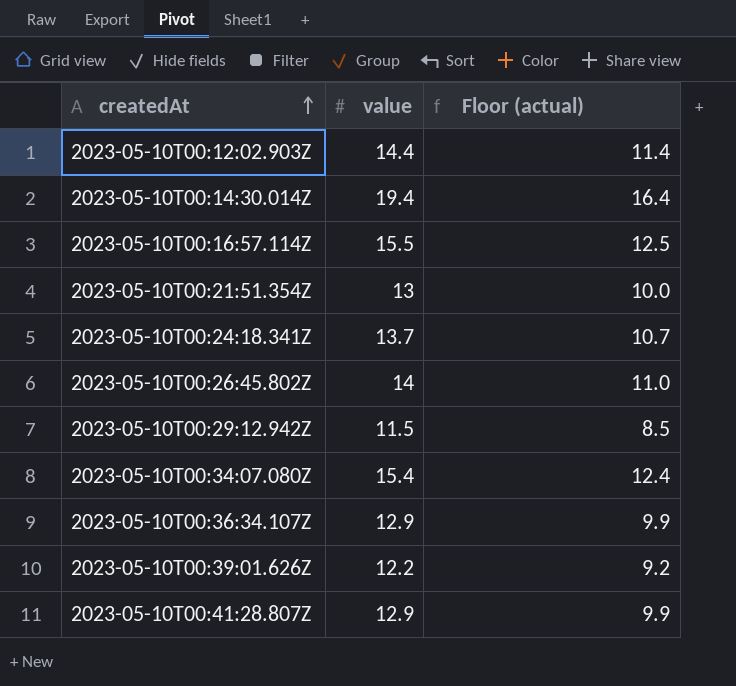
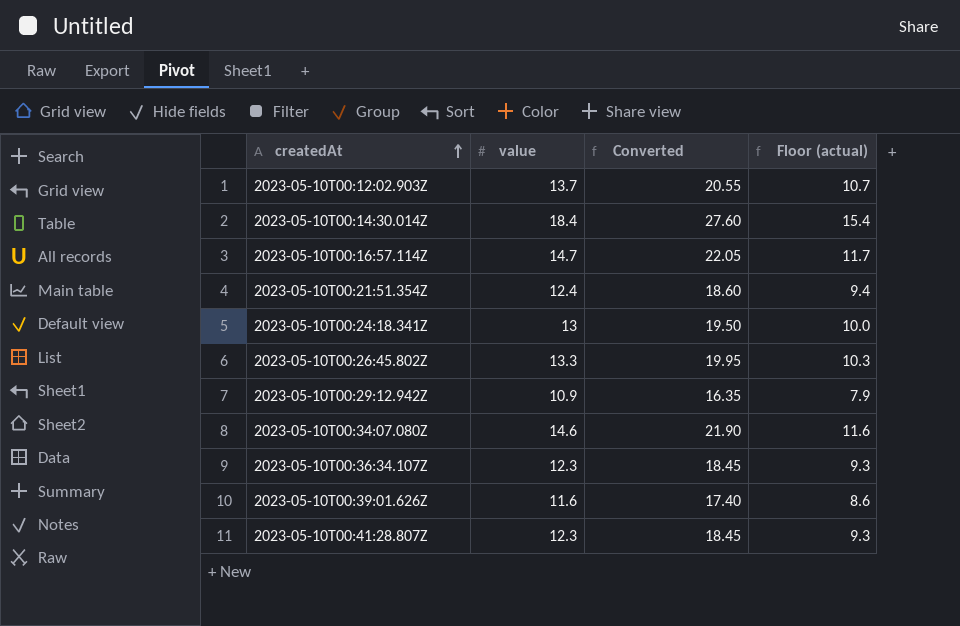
column Converted | formula: none -> [value] * 1.5
2023-05-10T00:12:02.903Z | value: 14.4 -> 13.7
2023-05-10T00:12:02.903Z | Floor (actual): 11.4 -> 10.7
2023-05-10T00:14:30.014Z | value: 19.4 -> 18.4
2023-05-10T00:14:30.014Z | Floor (actual): 16.4 -> 15.4
2023-05-10T00:16:57.114Z | value: 15.5 -> 14.7
2023-05-10T00:16:57.114Z | Floor (actual): 12.5 -> 11.7
2023-05-10T00:21:51.354Z | value: 13 -> 12.4
2023-05-10T00:21:51.354Z | Floor (actual): 10.0 -> 9.4
2023-05-10T00:24:18.341Z | value: 13.7 -> 13
2023-05-10T00:24:18.341Z | Floor (actual): 10.7 -> 10.0
2023-05-10T00:26:45.802Z | value: 14 -> 13.3
2023-05-10T00:26:45.802Z | Floor (actual): 11.0 -> 10.3
2023-05-10T00:29:12.942Z | value: 11.5 -> 10.9
2023-05-10T00:29:12.942Z | Floor (actual): 8.5 -> 7.9
2023-05-10T00:34:07.080Z | value: 15.4 -> 14.6
2023-05-10T00:34:07.080Z | Floor (actual): 12.4 -> 11.6
2023-05-10T00:36:34.107Z | value: 12.9 -> 12.3
2023-05-10T00:36:34.107Z | Floor (actual): 9.9 -> 9.3
2023-05-10T00:39:01.626Z | value: 12.2 -> 11.6
2023-05-10T00:39:01.626Z | Floor (actual): 9.2 -> 8.6
2023-05-10T00:41:28.807Z | value: 12.9 -> 12.3
2023-05-10T00:41:28.807Z | Floor (actual): 9.9 -> 9.3

